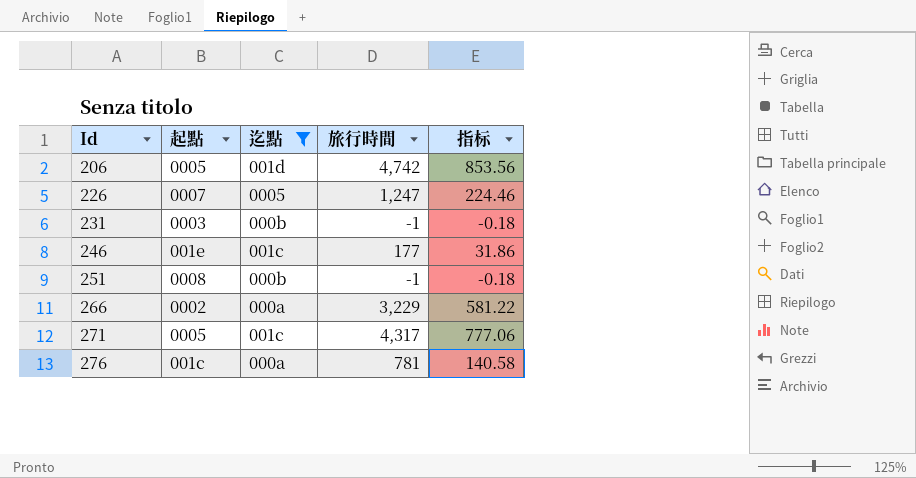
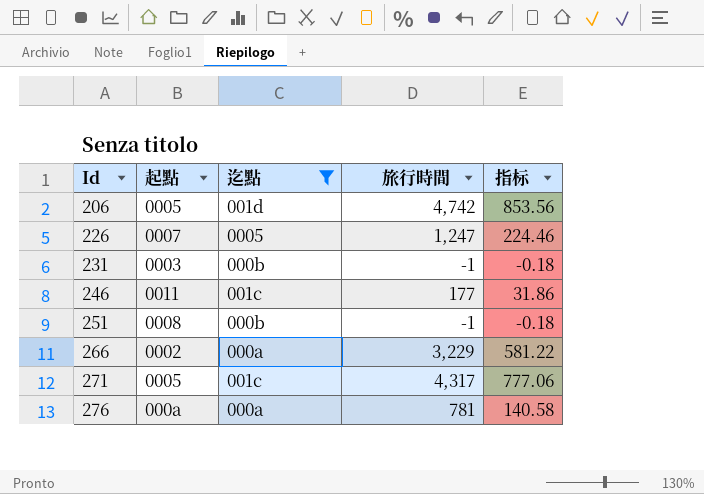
246 | 起點: 001e -> 0011
276 | 起點: 001c -> 000a

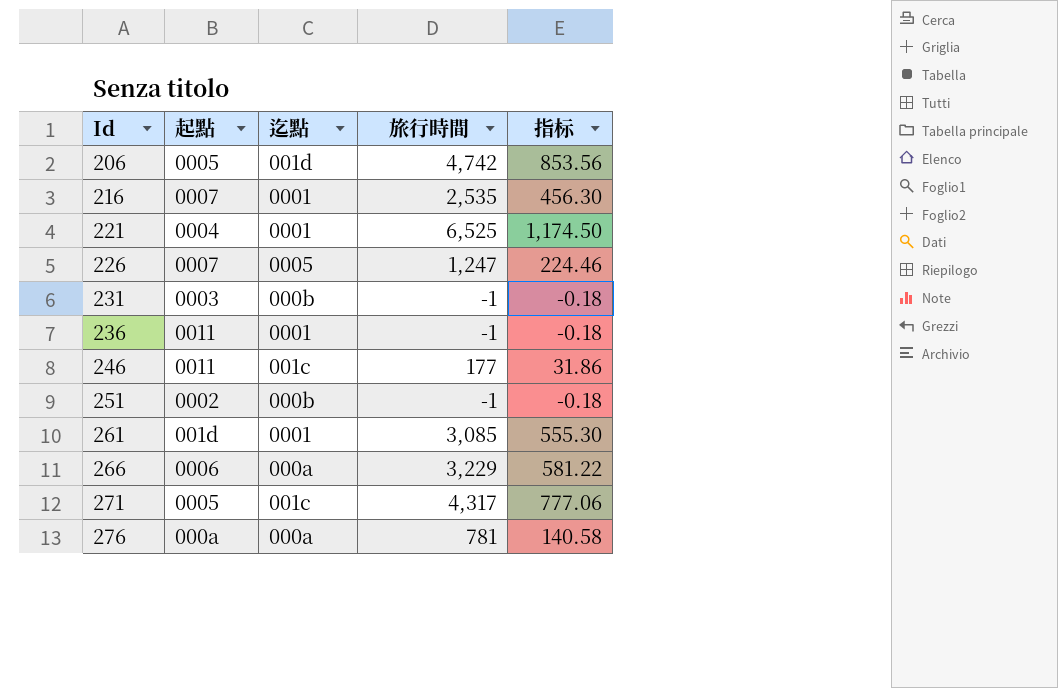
filter: 迄點 != 0001 -> none
251 | 起點: 0008 -> 0002
266 | 起點: 0002 -> 0006

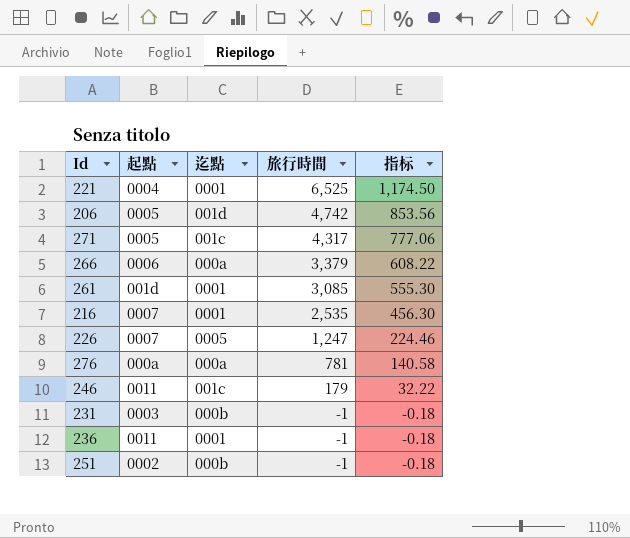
row order: Id ascending -> 旅行時間 descending
266 | 旅行時間: 3,229 -> 3,379
266 | 指标: 581.22 -> 608.22
246 | 旅行時間: 177 -> 179
246 | 指标: 31.86 -> 32.22

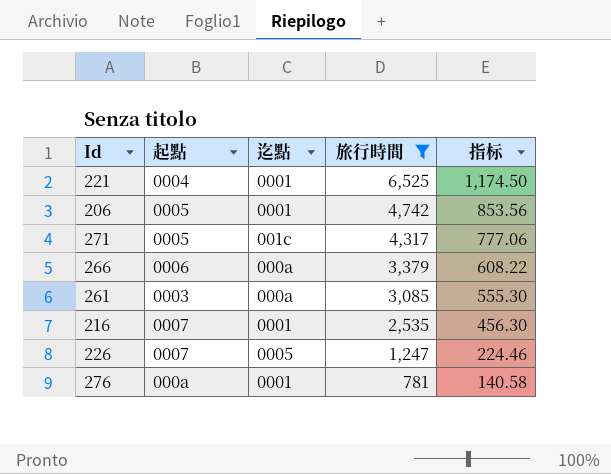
filter: none -> 旅行時間 >= 781
206 | 迄點: 001d -> 0001
261 | 起點: 001d -> 0003
261 | 迄點: 0001 -> 000a
276 | 迄點: 000a -> 0001

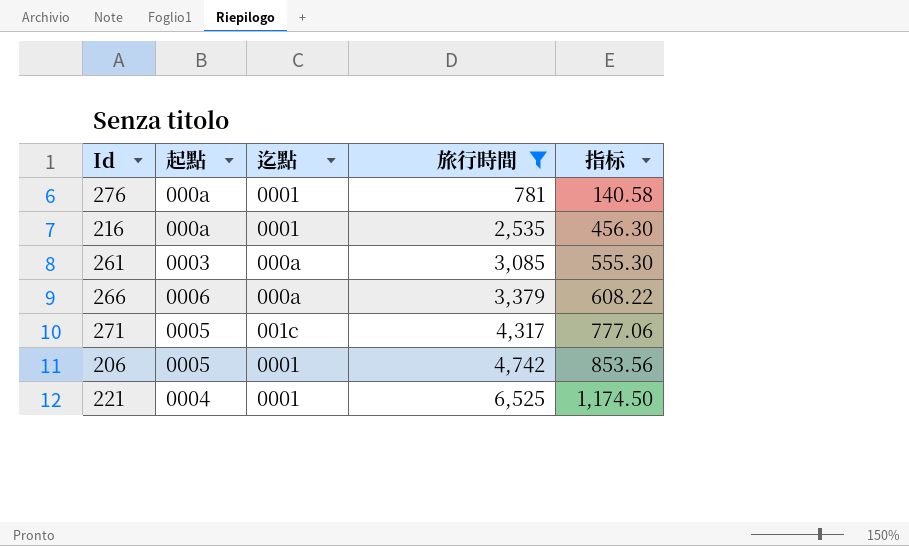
row order: 旅行時間 descending -> 旅行時間 ascending
row 226: 0007 | 0005 | 1,247 | 224.46 -> none
216 | 起點: 0007 -> 000a

